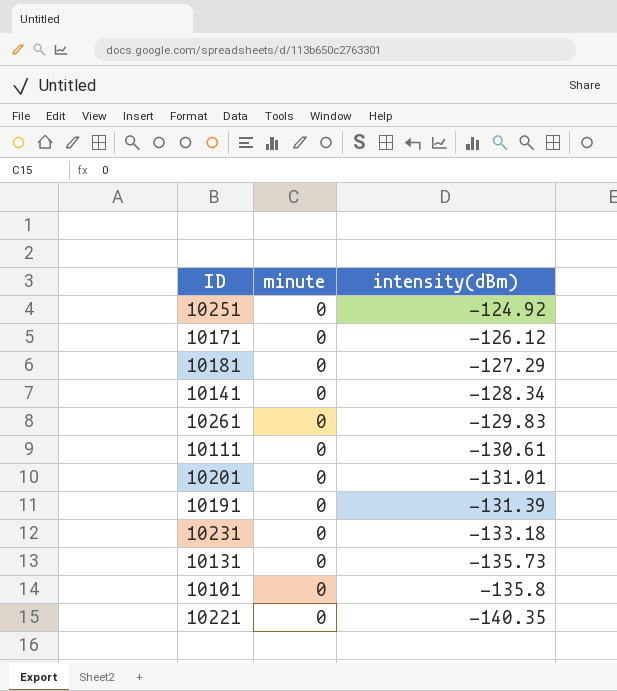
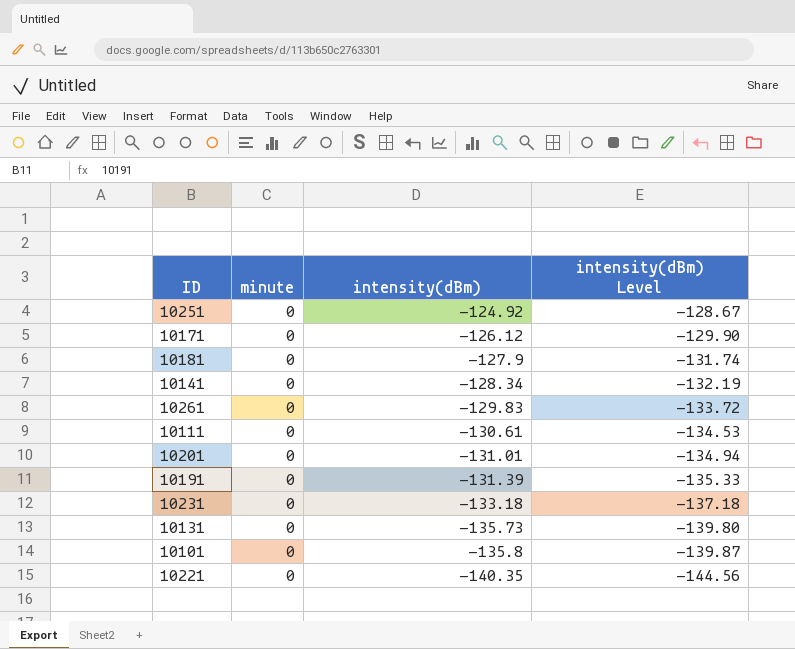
column intensity(dBm) Level | formula: none -> [intensity(dBm)] * 1.03
10181 | intensity(dBm): -127.29 -> -127.9

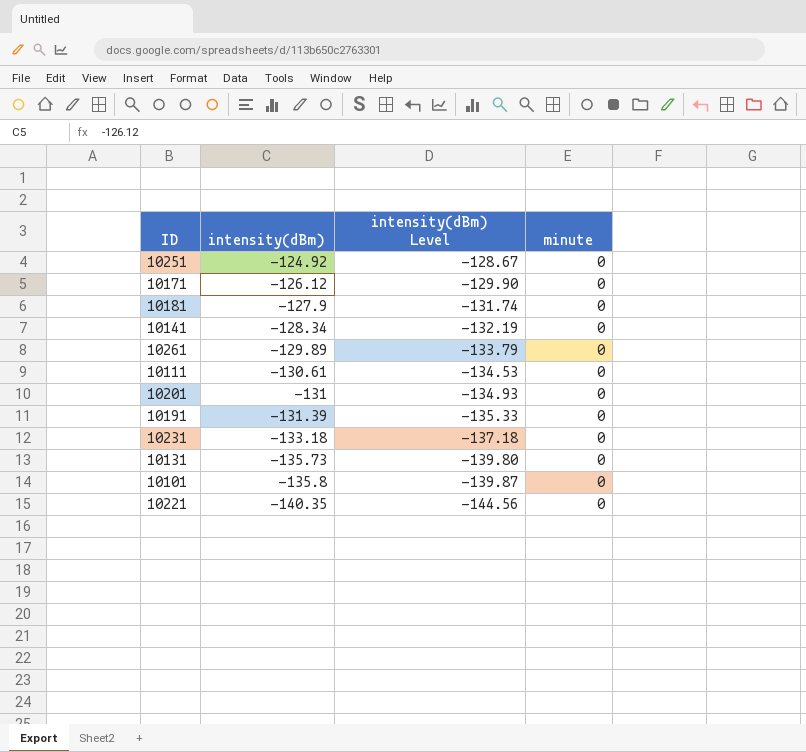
column minute | position: 2 -> 4
10261 | intensity(dBm): -129.83 -> -129.89
10261 | intensity(dBm) Level: -133.72 -> -133.79
10201 | intensity(dBm): -131.01 -> -131
10201 | intensity(dBm) Level: -134.94 -> -134.93

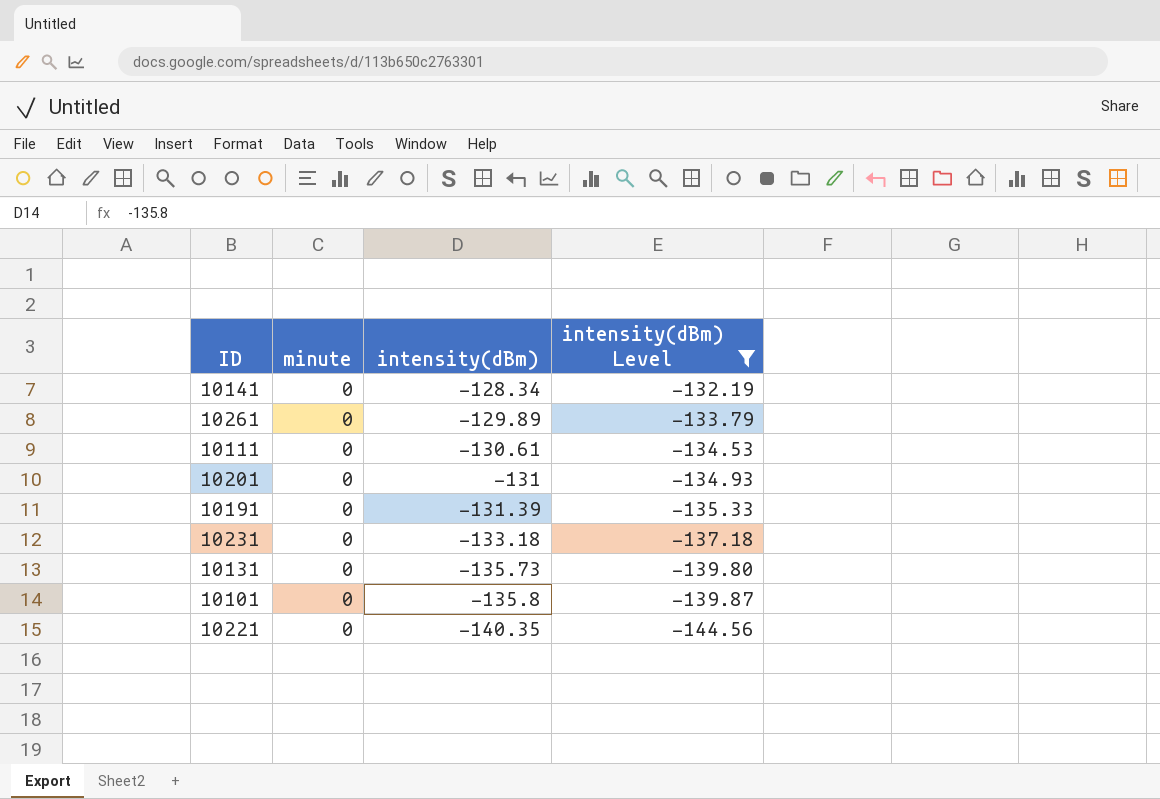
filter: none -> intensity(dBm) Level <= -132.19
column minute | position: 4 -> 2

